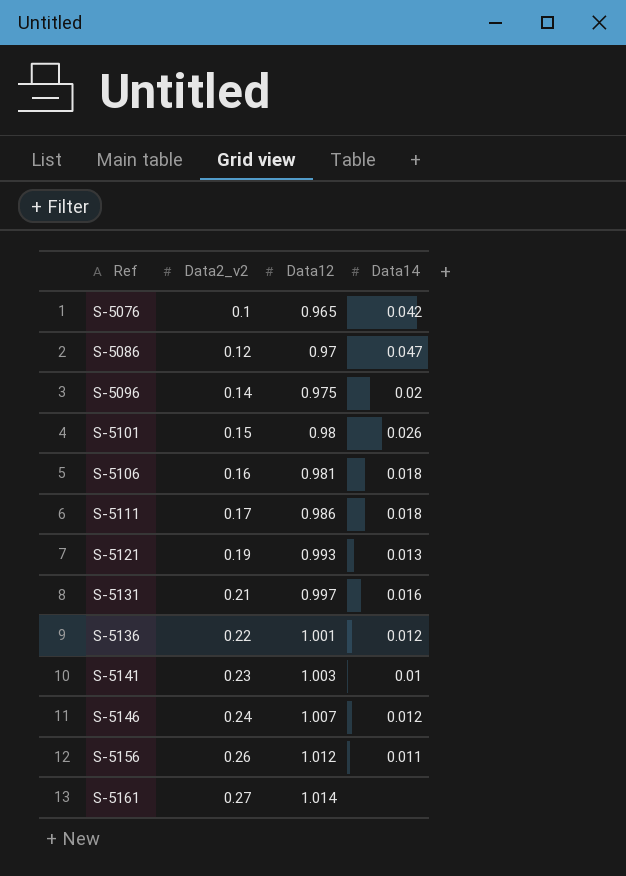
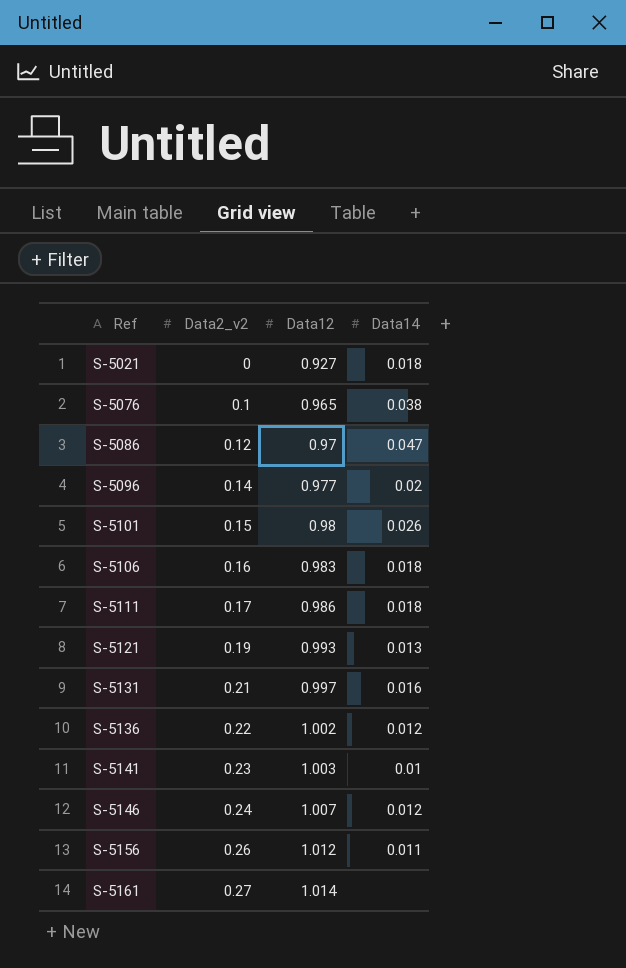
row S-5021: none -> 0 | 0.927 | 0.018
S-5076 | Data14: 0.042 -> 0.038
S-5096 | Data12: 0.975 -> 0.977
S-5106 | Data12: 0.981 -> 0.983
S-5136 | Data12: 1.001 -> 1.002

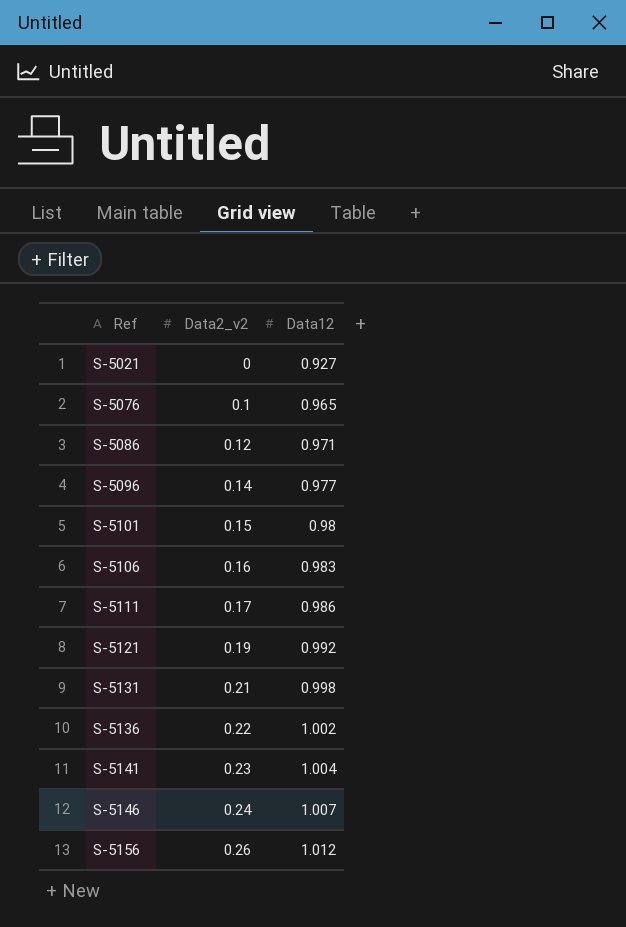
column Data14 | position: 4 -> none
row S-5161: 0.27 | 1.014 | none -> none
S-5086 | Data12: 0.97 -> 0.971
S-5121 | Data12: 0.993 -> 0.992
S-5131 | Data12: 0.997 -> 0.998
S-5141 | Data12: 1.003 -> 1.004

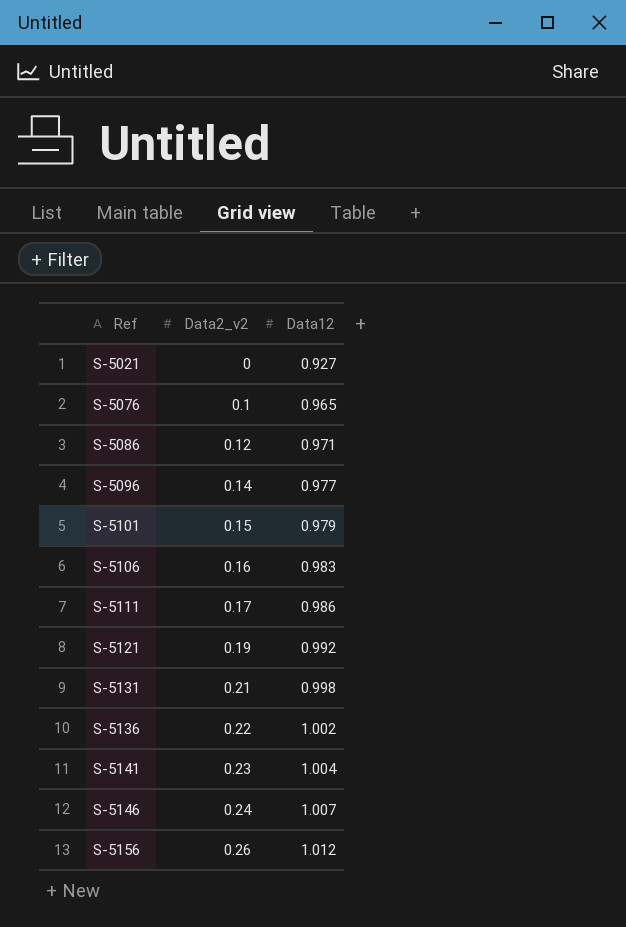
S-5101 | Data12: 0.98 -> 0.979

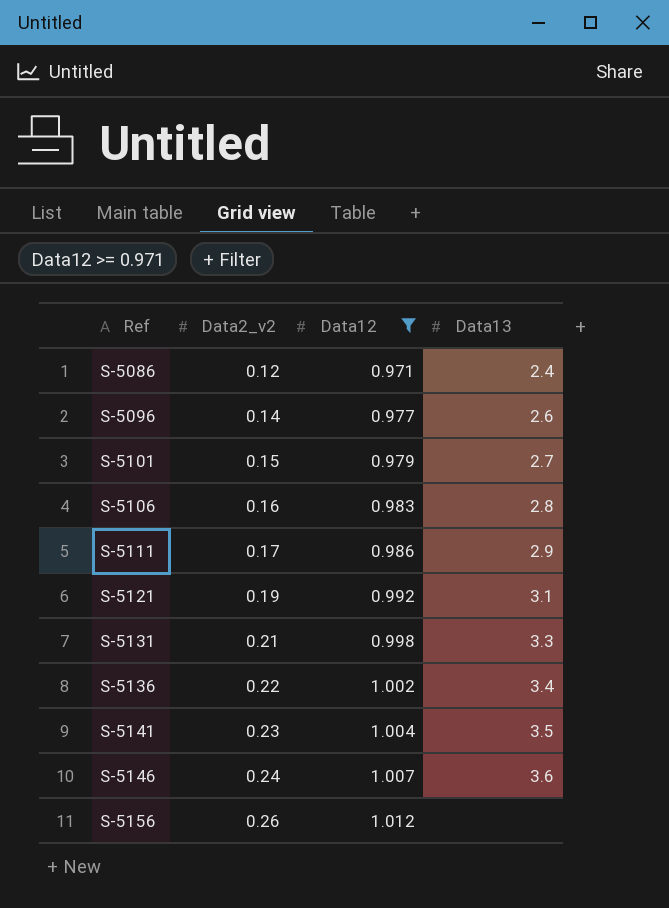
filter: none -> Data12 >= 0.971
column Data13 | position: none -> 4

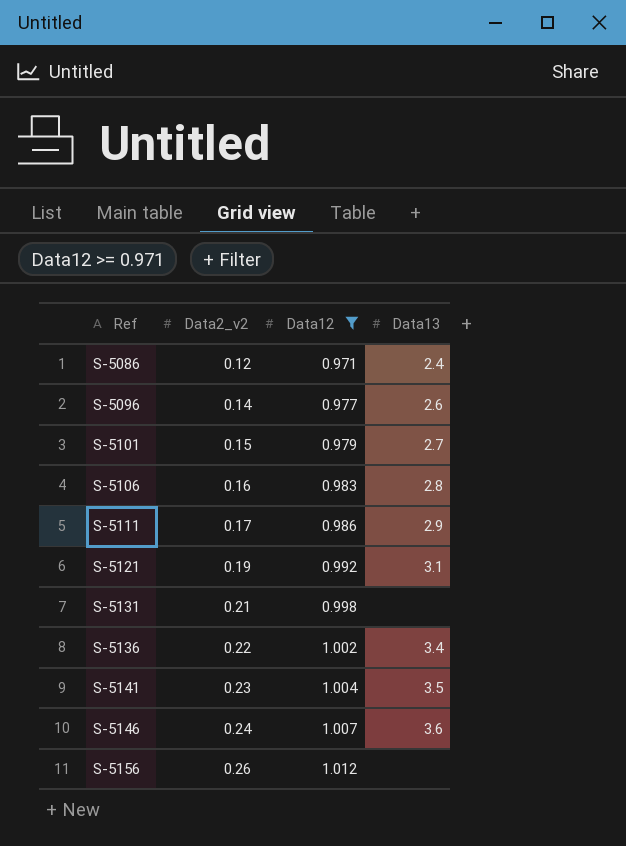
S-5131 | Data13: 3.3 -> none

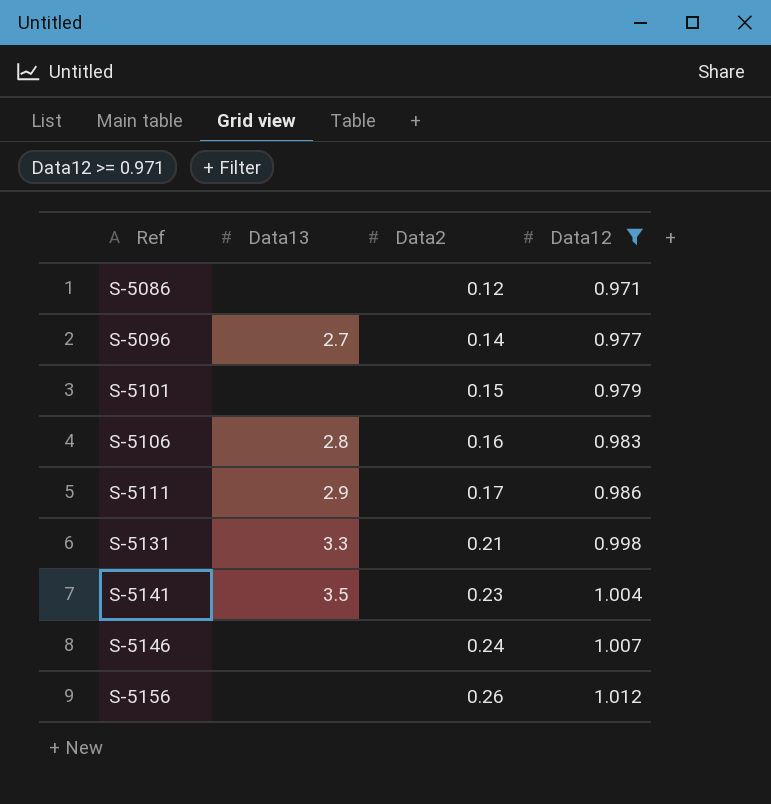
column Data13 | position: 4 -> 2
column name: Data2_v2 -> Data2
row S-5121: 0.19 | 0.992 | 3.1 -> none
row S-5136: 0.22 | 1.002 | 3.4 -> none
S-5086 | Data13: 2.4 -> none
S-5096 | Data13: 2.6 -> 2.7
S-5101 | Data13: 2.7 -> none
S-5131 | Data13: none -> 3.3
S-5146 | Data13: 3.6 -> none

